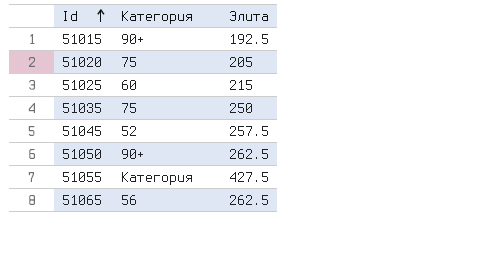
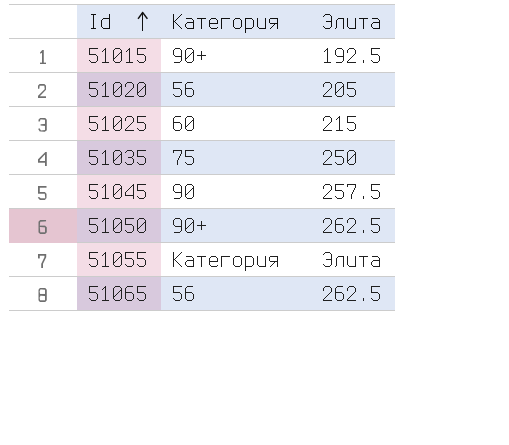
51020 | Категория: 75 -> 56
51045 | Категория: 52 -> 90
51055 | Элита: 427.5 -> Элита

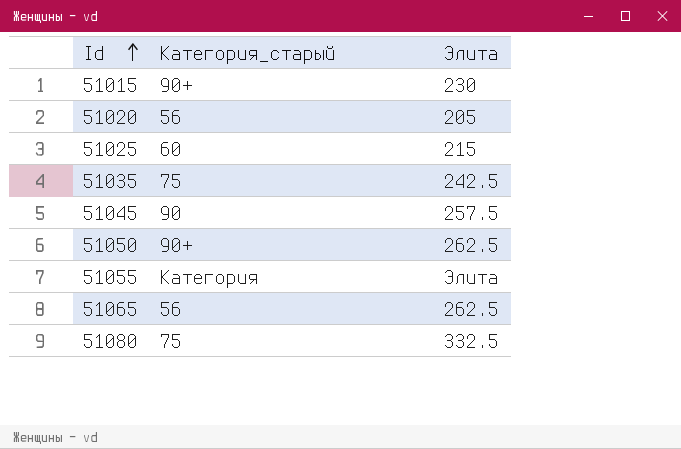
column name: Категория -> Категория_старый
51015 | Элита: 192.5 -> 230
51035 | Элита: 250 -> 242.5
row 51080: none -> 75 | 332.5

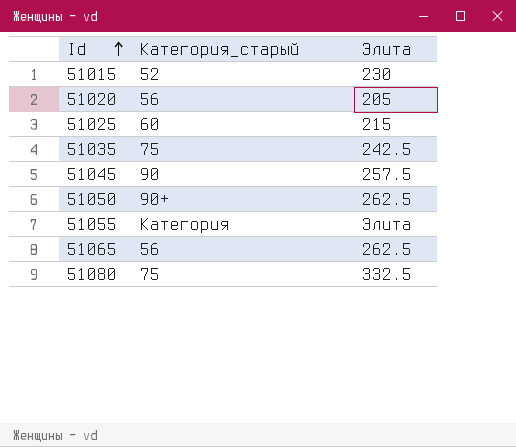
51015 | Категория_старый: 90+ -> 52

